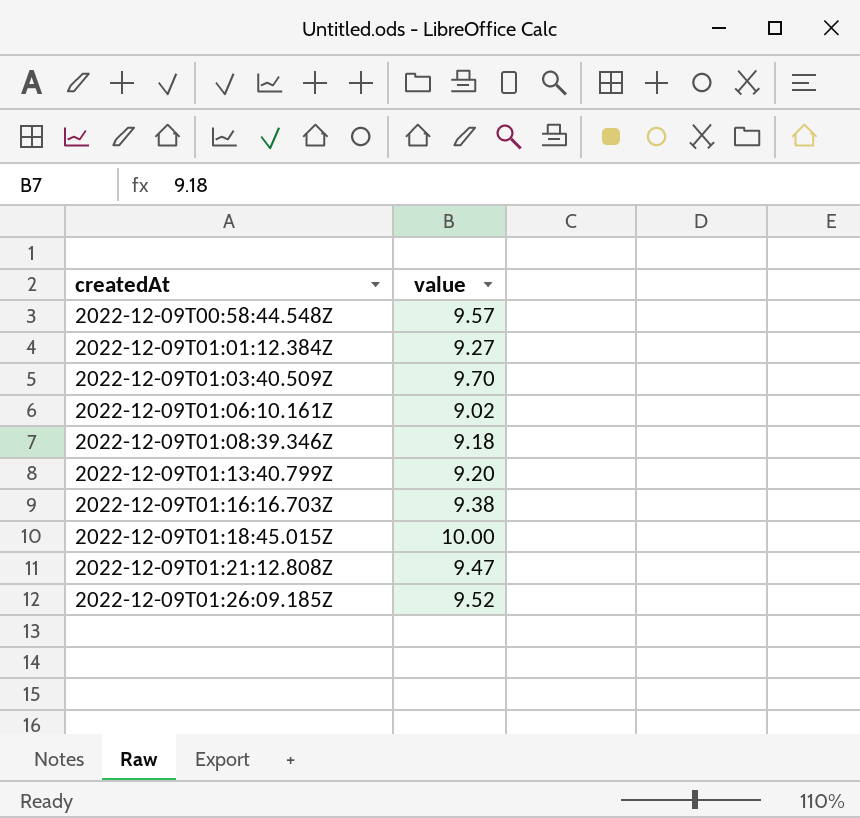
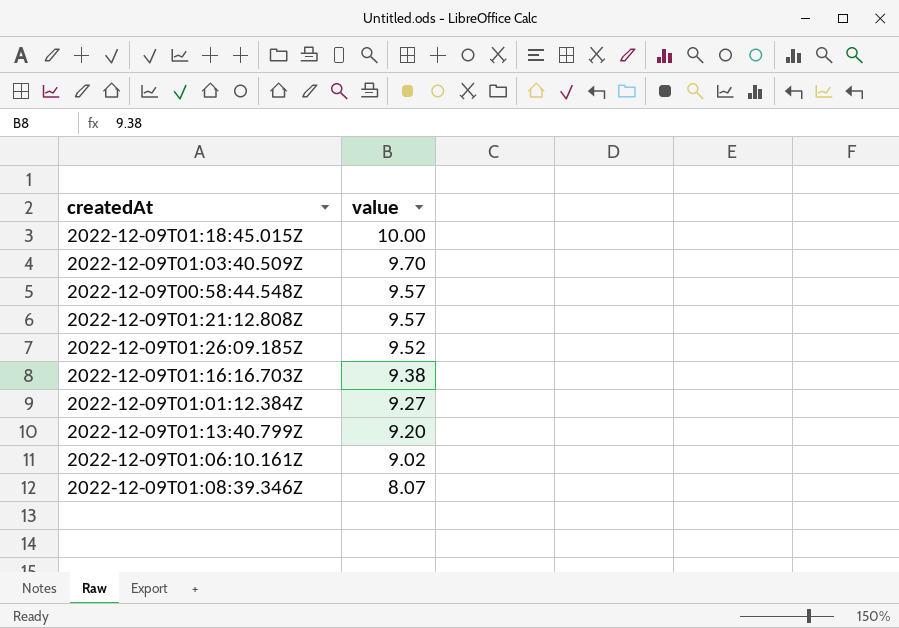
row order: createdAt ascending -> value descending
2022-12-09T01:21:12.808Z | value: 9.47 -> 9.57
2022-12-09T01:08:39.346Z | value: 9.18 -> 8.07

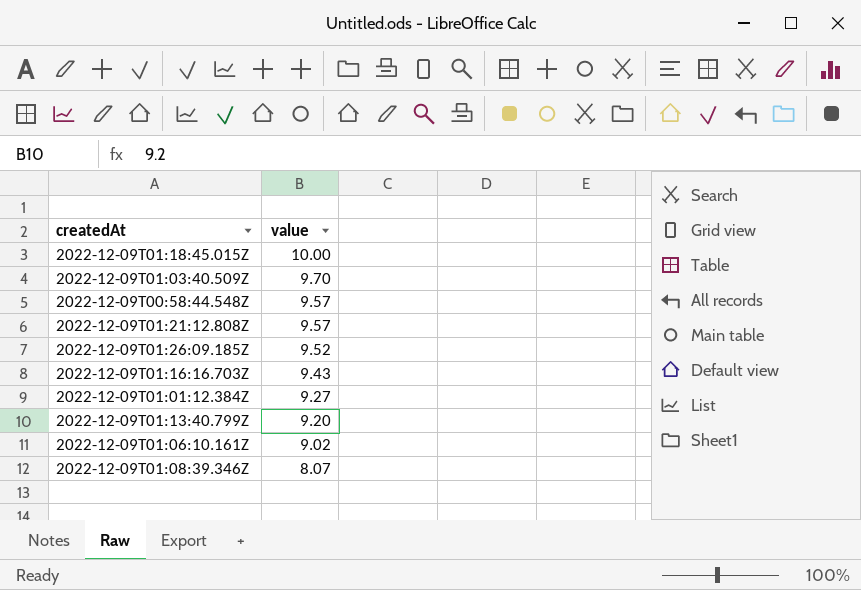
2022-12-09T01:16:16.703Z | value: 9.38 -> 9.43

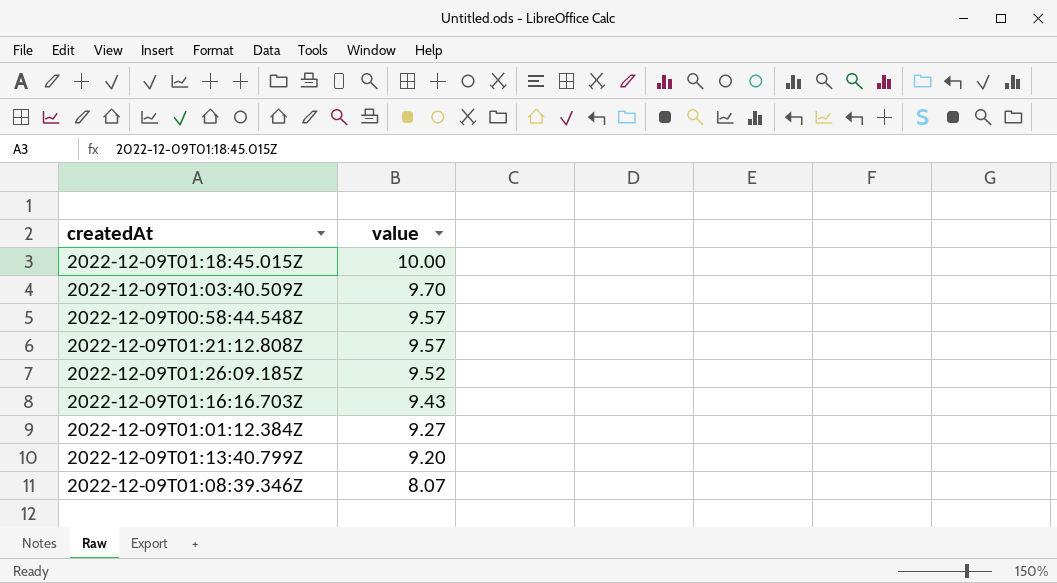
row 2022-12-09T01:06:10.161Z: 9.02 -> none

